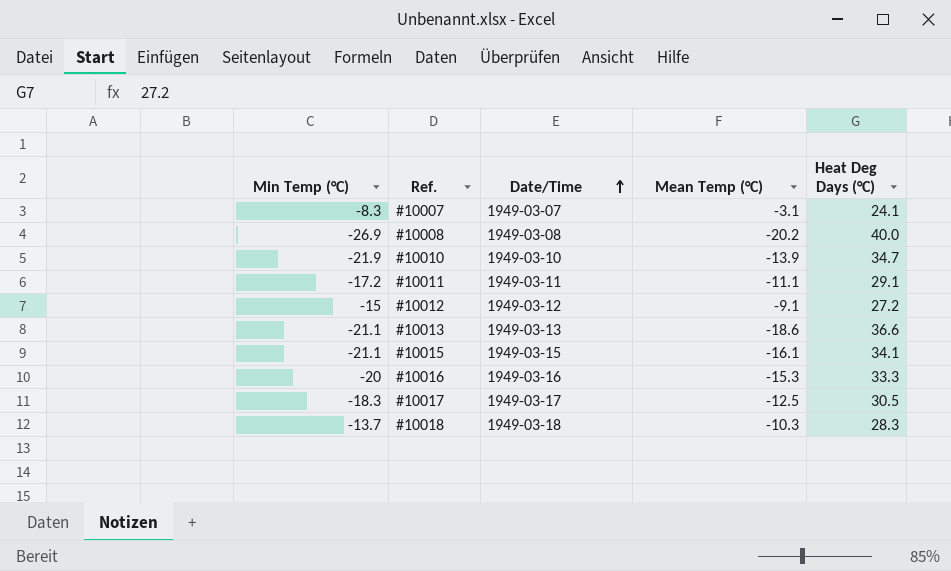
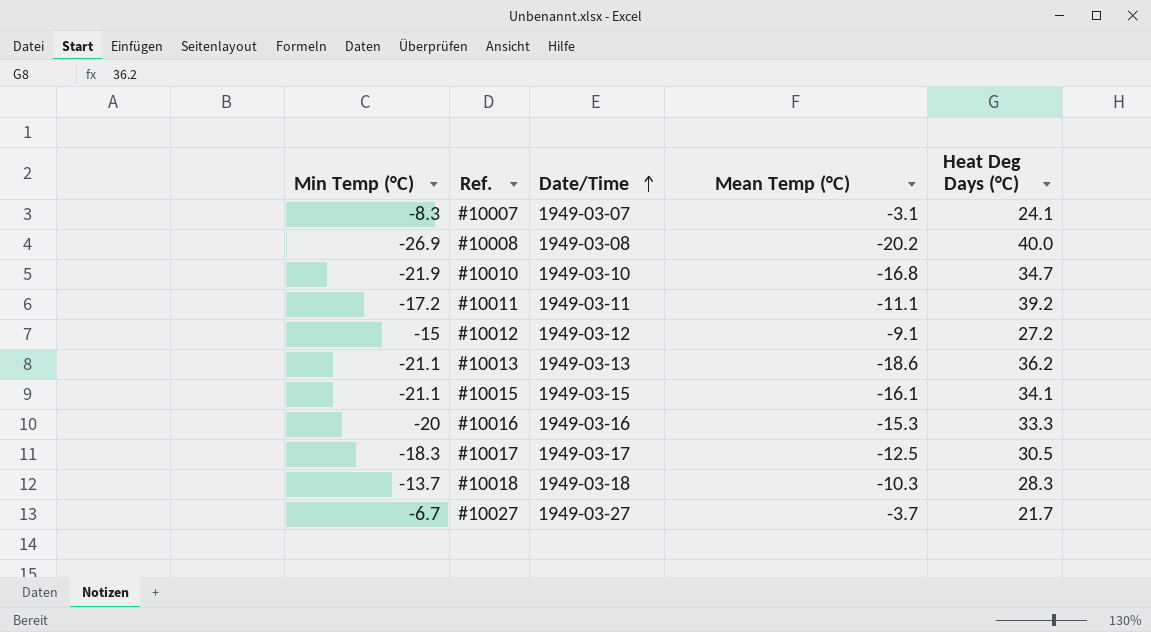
#10010 | Mean Temp (°C): -13.9 -> -16.8
#10011 | Heat Deg Days (°C): 29.1 -> 39.2
#10013 | Heat Deg Days (°C): 36.6 -> 36.2
row #10027: none -> -6.7 | 1949-03-27 | -3.7 | 21.7

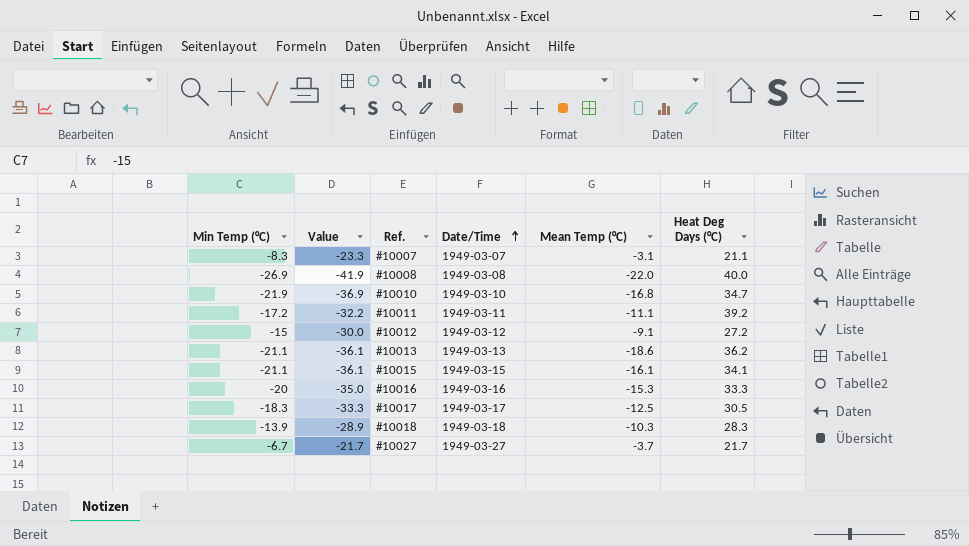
column Value | formula: none -> [Min Temp (°C)] - 15
#10007 | Heat Deg Days (°C): 24.1 -> 21.1
#10008 | Mean Temp (°C): -20.2 -> -22.0
#10018 | Min Temp (°C): -13.7 -> -13.9

